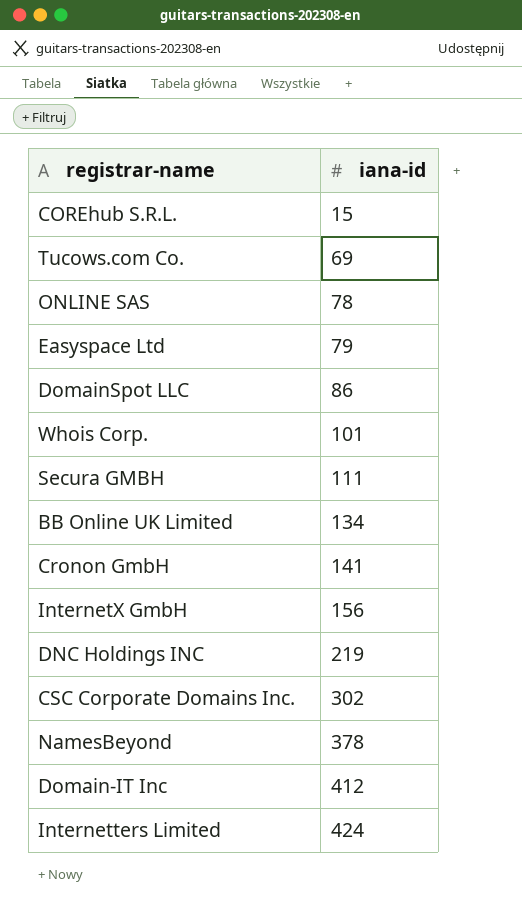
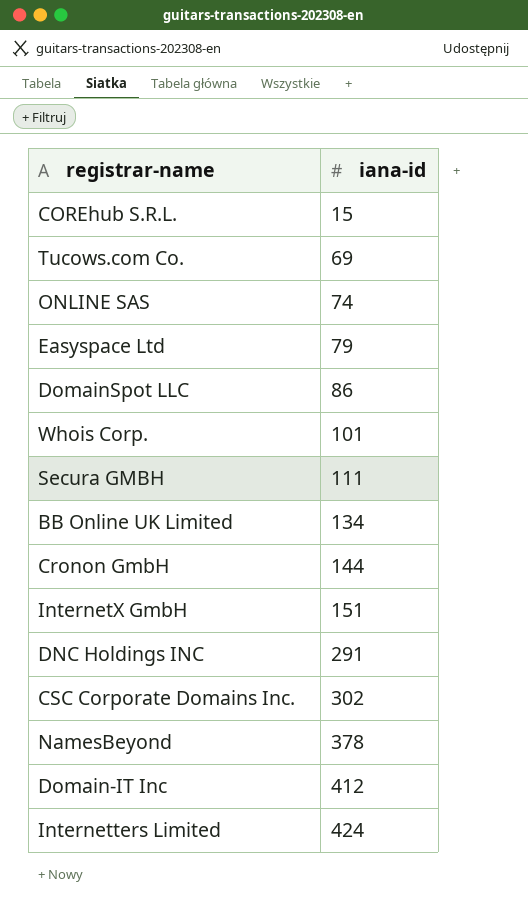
ONLINE SAS | iana-id: 78 -> 74
Cronon GmbH | iana-id: 141 -> 144
InternetX GmbH | iana-id: 156 -> 151
DNC Holdings INC | iana-id: 219 -> 291

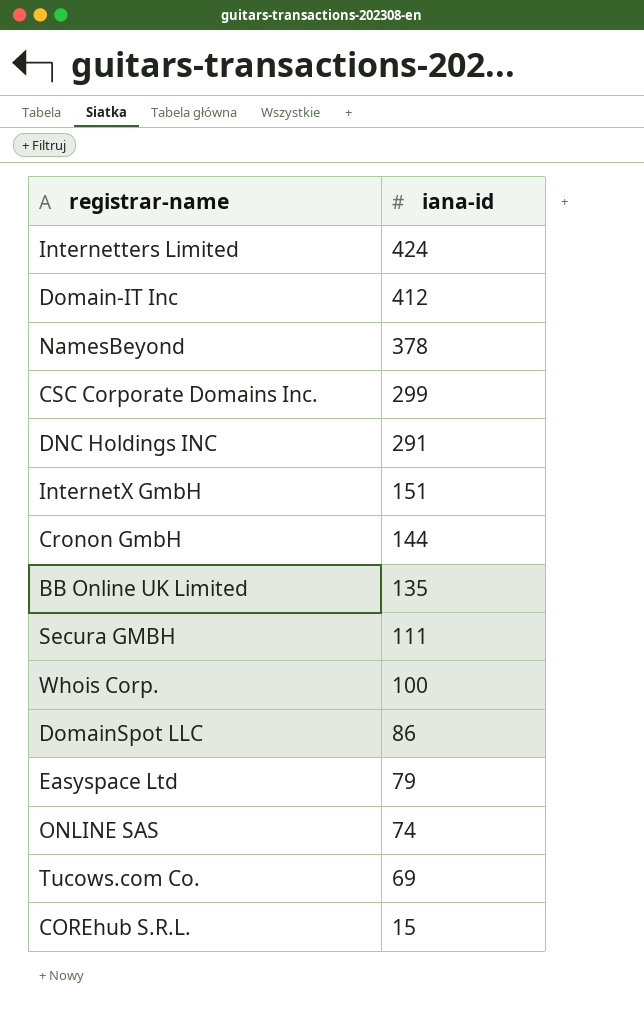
row order: iana-id ascending -> iana-id descending
CSC Corporate Domains Inc. | iana-id: 302 -> 299
BB Online UK Limited | iana-id: 134 -> 135
Whois Corp. | iana-id: 101 -> 100

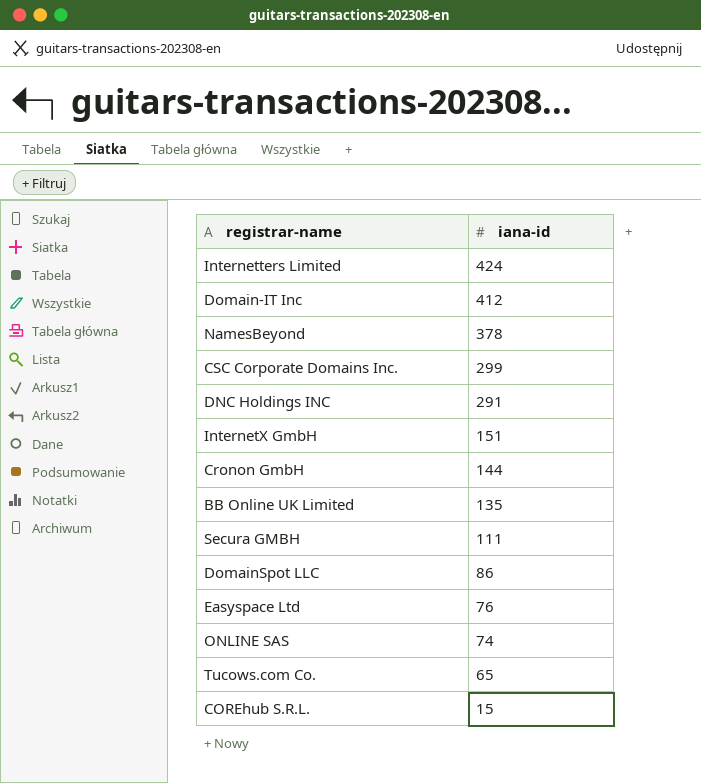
row Whois Corp.: 100 -> none
Easyspace Ltd | iana-id: 79 -> 76
Tucows.com Co. | iana-id: 69 -> 65

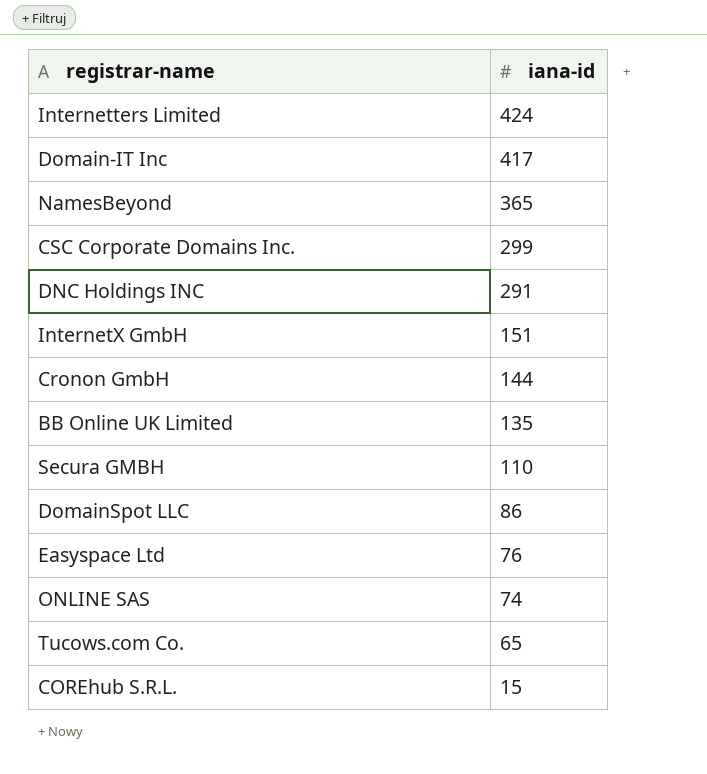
Domain-IT Inc | iana-id: 412 -> 417
NamesBeyond | iana-id: 378 -> 365
Secura GMBH | iana-id: 111 -> 110

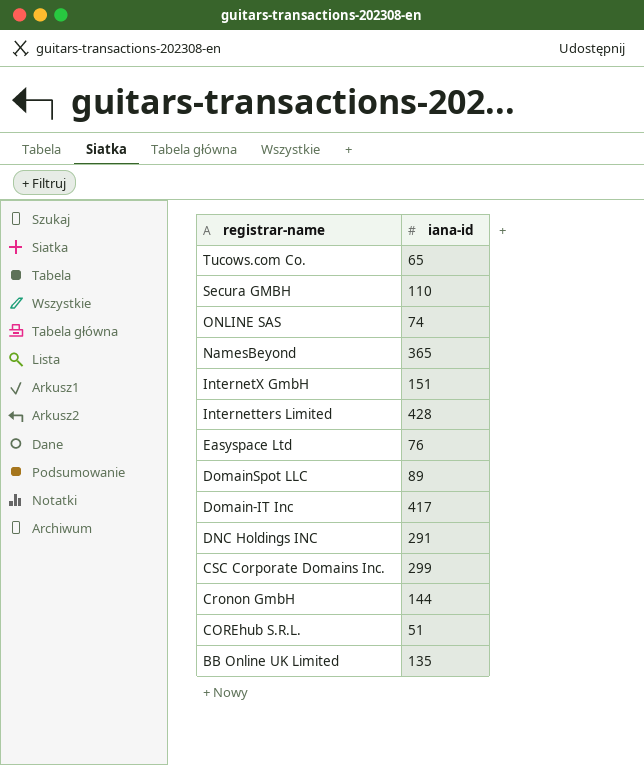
row order: iana-id descending -> registrar-name descending
Internetters Limited | iana-id: 424 -> 428
DomainSpot LLC | iana-id: 86 -> 89
COREhub S.R.L. | iana-id: 15 -> 51

